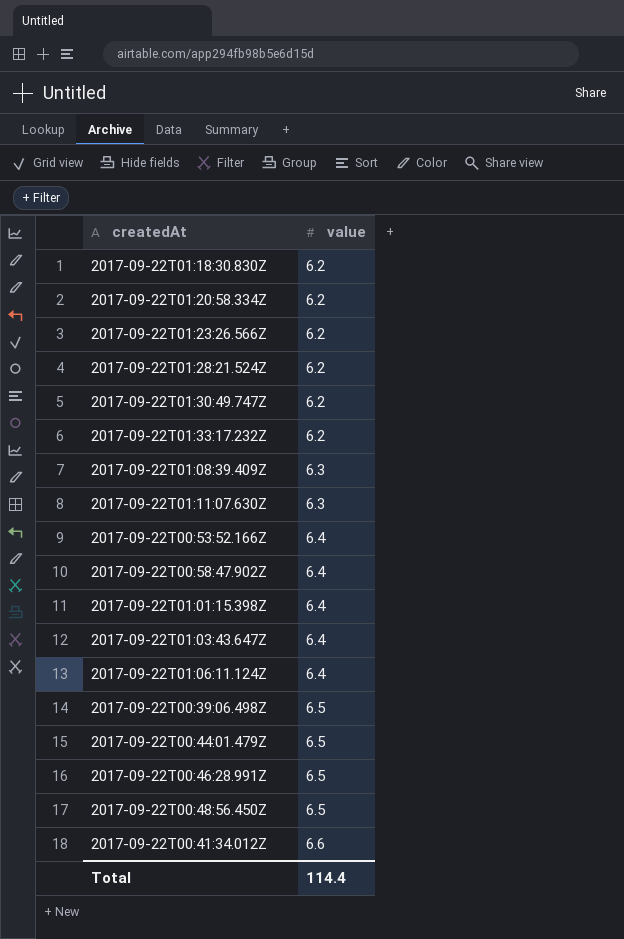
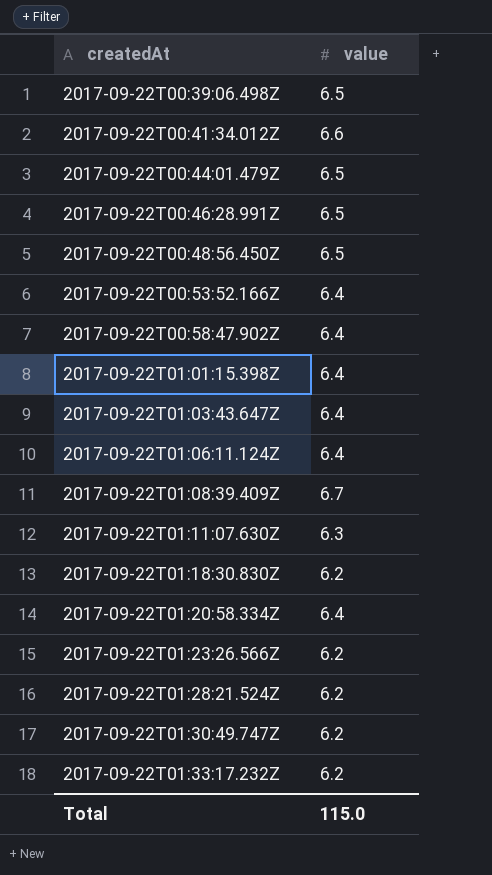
row order: value ascending -> createdAt ascending
2017-09-22T01:08:39.409Z | value: 6.3 -> 6.7
2017-09-22T01:20:58.334Z | value: 6.2 -> 6.4
Total | value: 114.4 -> 115.0

